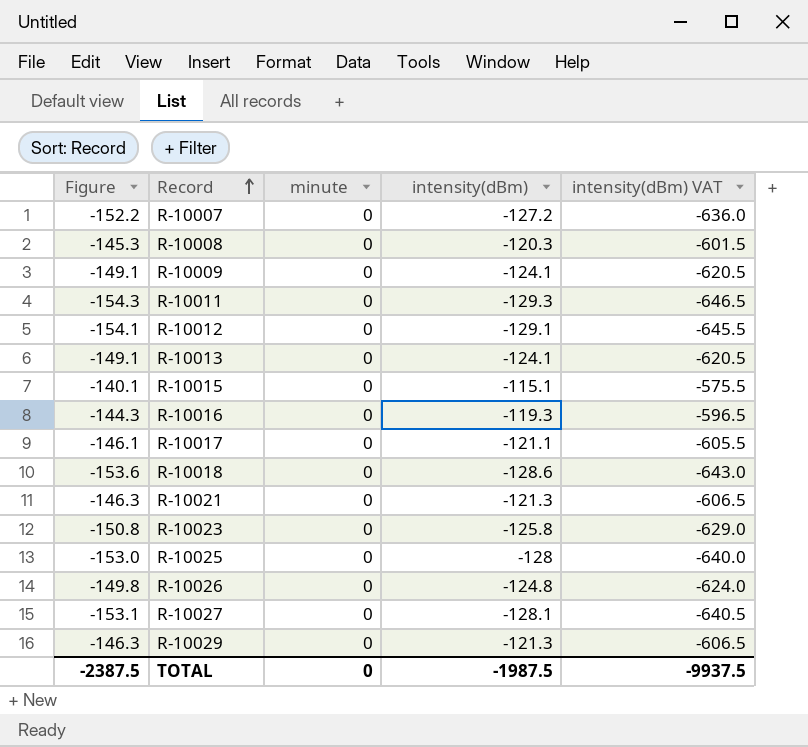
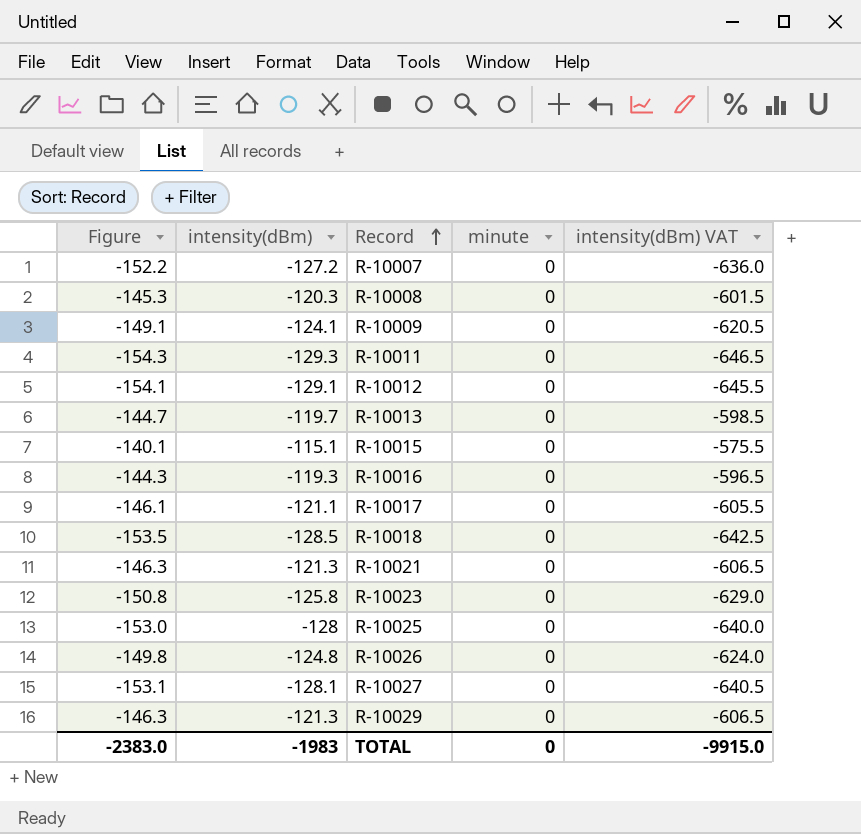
column intensity(dBm) | position: 4 -> 2
R-10013 | Figure: -149.1 -> -144.7
R-10013 | intensity(dBm): -124.1 -> -119.7
R-10013 | intensity(dBm) VAT: -620.5 -> -598.5
R-10018 | Figure: -153.6 -> -153.5
R-10018 | intensity(dBm): -128.6 -> -128.5
R-10018 | intensity(dBm) VAT: -643.0 -> -642.5
TOTAL | Figure: -2387.5 -> -2383.0
TOTAL | intensity(dBm): -1987.5 -> -1983
TOTAL | intensity(dBm) VAT: -9937.5 -> -9915.0

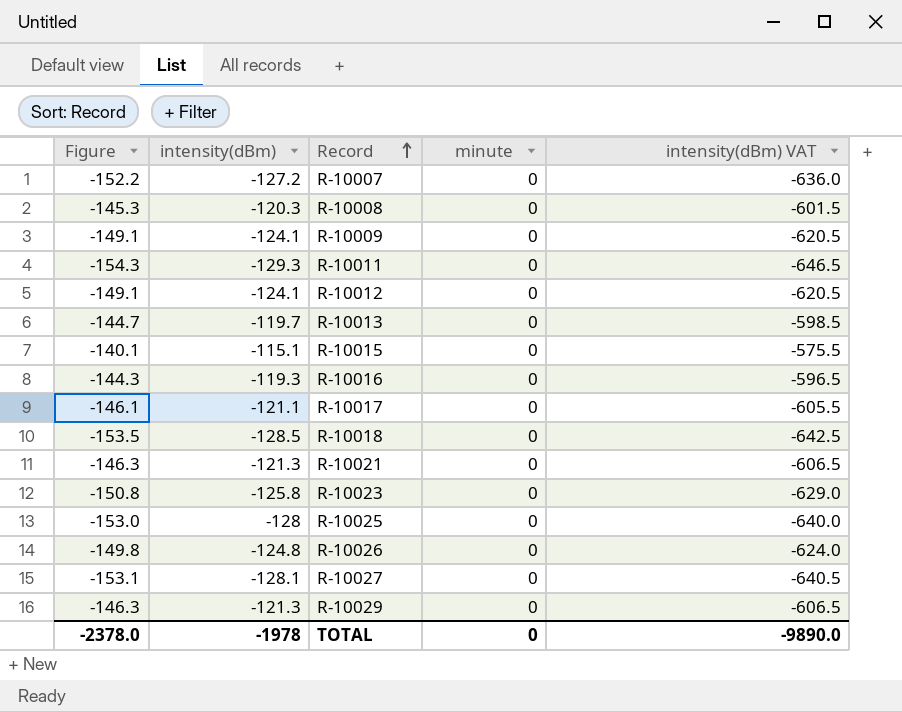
R-10012 | Figure: -154.1 -> -149.1
R-10012 | intensity(dBm): -129.1 -> -124.1
R-10012 | intensity(dBm) VAT: -645.5 -> -620.5
TOTAL | Figure: -2383.0 -> -2378.0
TOTAL | intensity(dBm): -1983 -> -1978
TOTAL | intensity(dBm) VAT: -9915.0 -> -9890.0

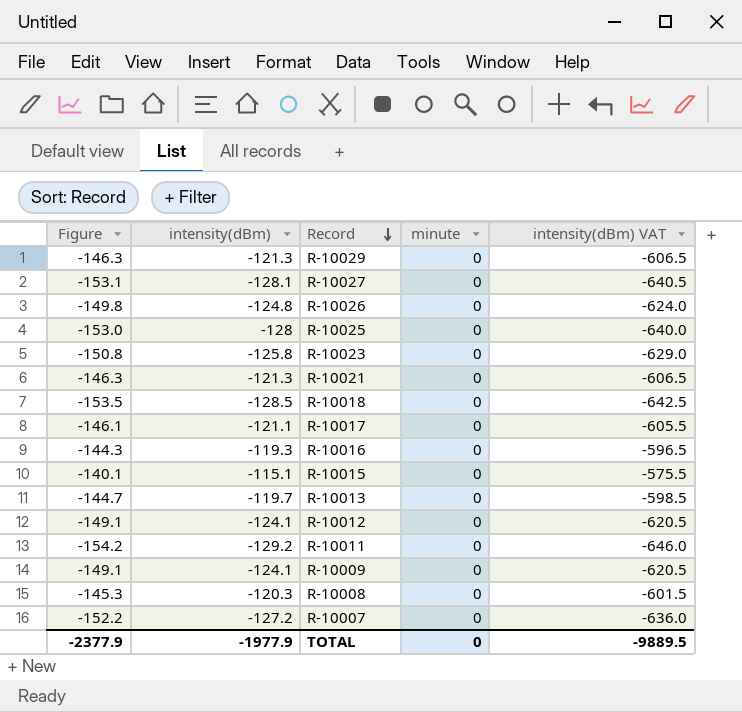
row order: Record ascending -> Record descending
R-10011 | Figure: -154.3 -> -154.2
R-10011 | intensity(dBm): -129.3 -> -129.2
R-10011 | intensity(dBm) VAT: -646.5 -> -646.0
TOTAL | Figure: -2378.0 -> -2377.9
TOTAL | intensity(dBm): -1978 -> -1977.9
TOTAL | intensity(dBm) VAT: -9890.0 -> -9889.5

